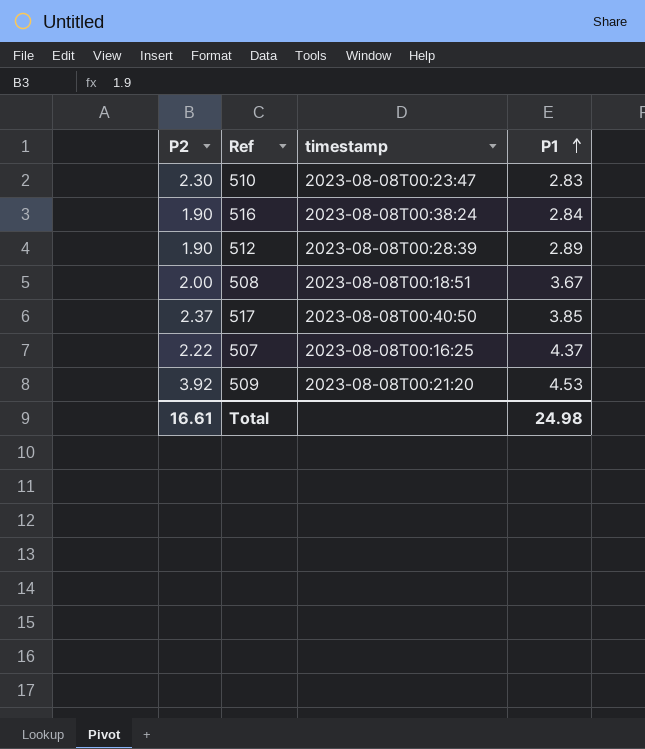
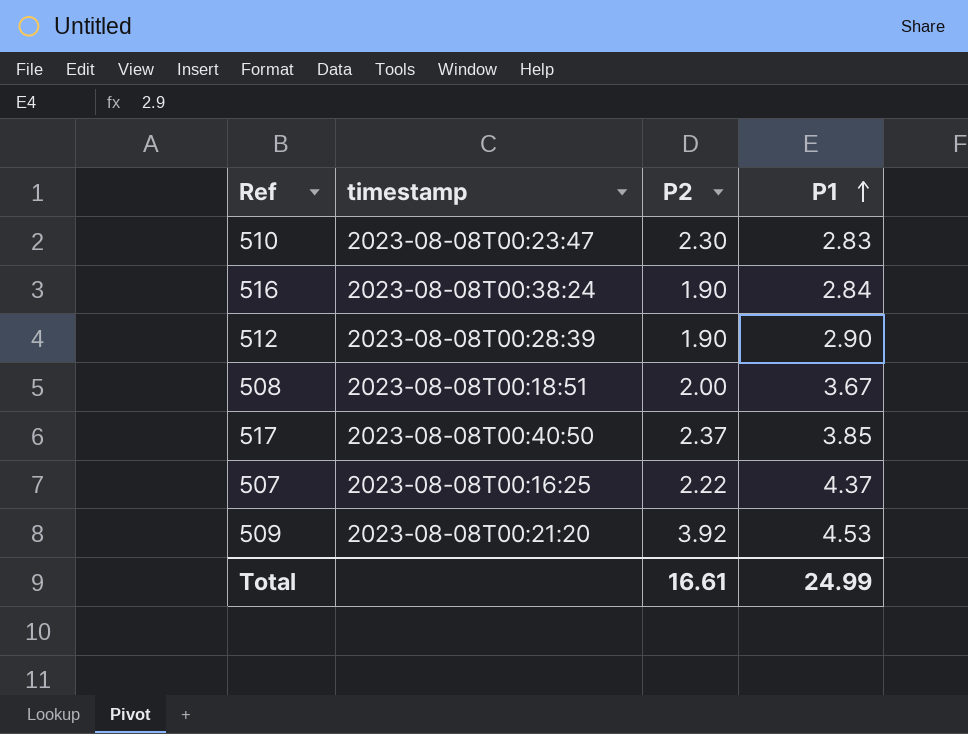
column P2 | position: 1 -> 3
512 | P1: 2.89 -> 2.90
Total | P1: 24.98 -> 24.99

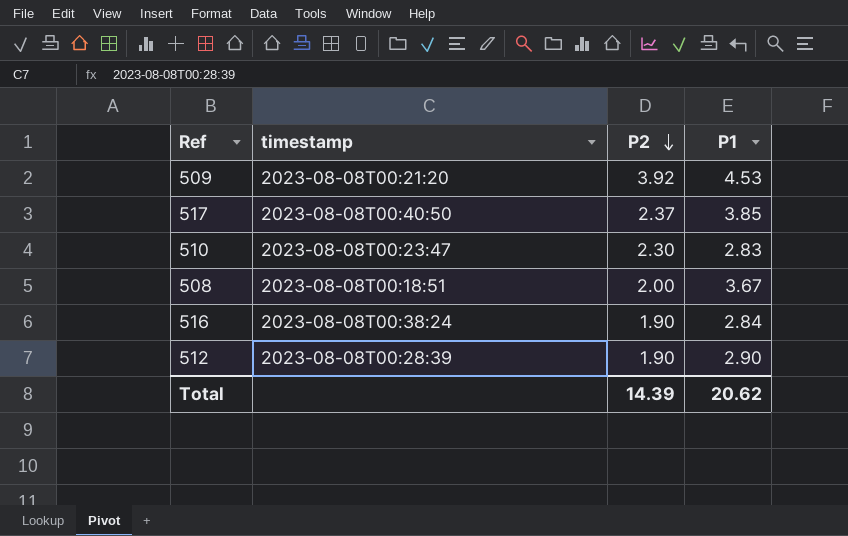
row order: P1 ascending -> P2 descending
row 507: 2023-08-08T00:16:25 | 2.22 | 4.37 -> none
Total | P2: 16.61 -> 14.39
Total | P1: 24.99 -> 20.62

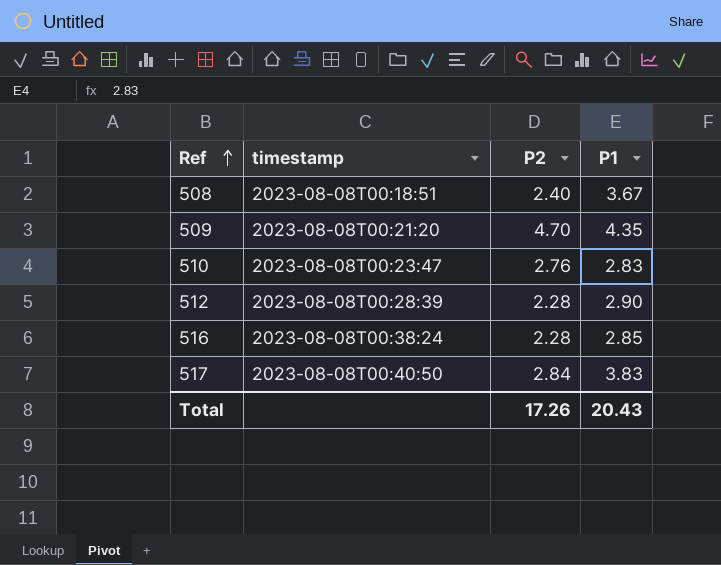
row order: P2 descending -> Ref ascending
508 | P2: 2.00 -> 2.40
509 | P2: 3.92 -> 4.70
509 | P1: 4.53 -> 4.35
510 | P2: 2.30 -> 2.76
512 | P2: 1.90 -> 2.28
516 | P2: 1.90 -> 2.28
516 | P1: 2.84 -> 2.85
517 | P2: 2.37 -> 2.84
517 | P1: 3.85 -> 3.83
Total | P2: 14.39 -> 17.26
Total | P1: 20.62 -> 20.43

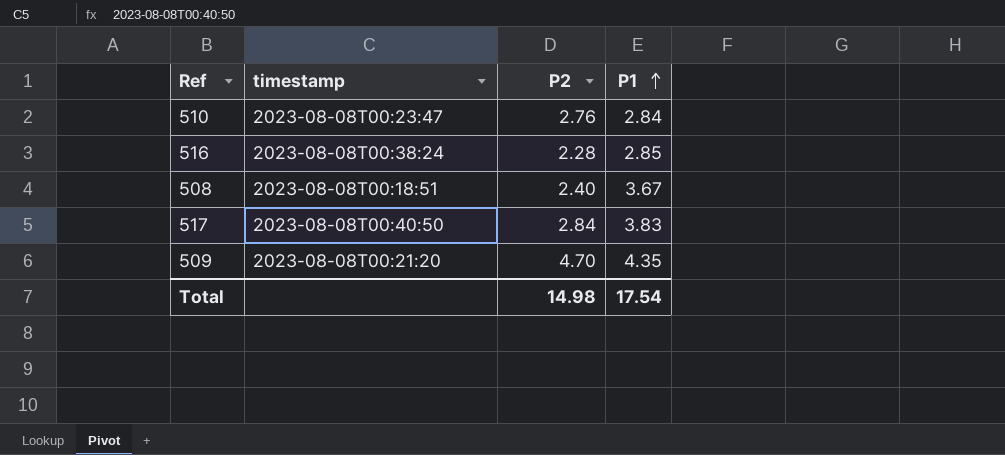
row order: Ref ascending -> P1 ascending
row 512: 2023-08-08T00:28:39 | 2.28 | 2.90 -> none
510 | P1: 2.83 -> 2.84
Total | P2: 17.26 -> 14.98
Total | P1: 20.43 -> 17.54

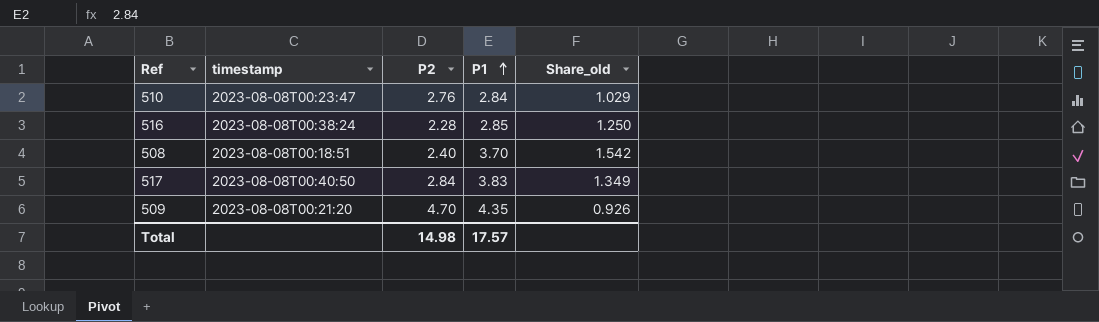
column Share_old | formula: none -> [P1] / [P2]
508 | P1: 3.67 -> 3.70
Total | P1: 17.54 -> 17.57

